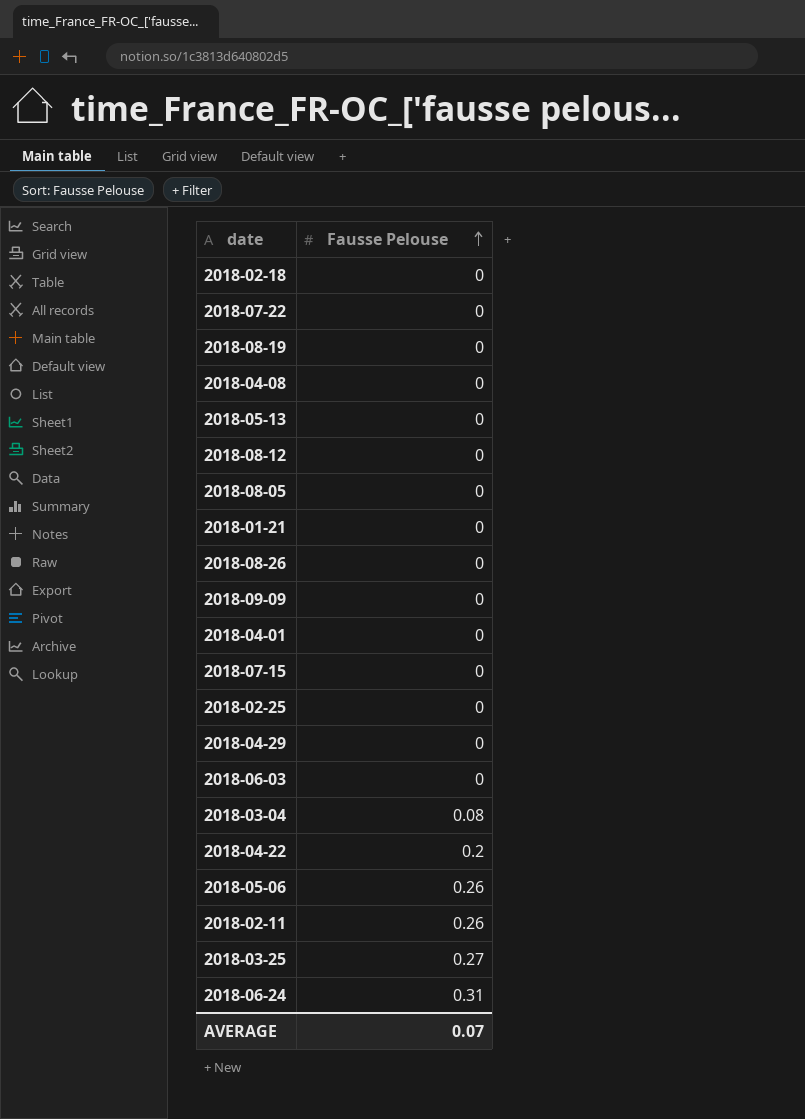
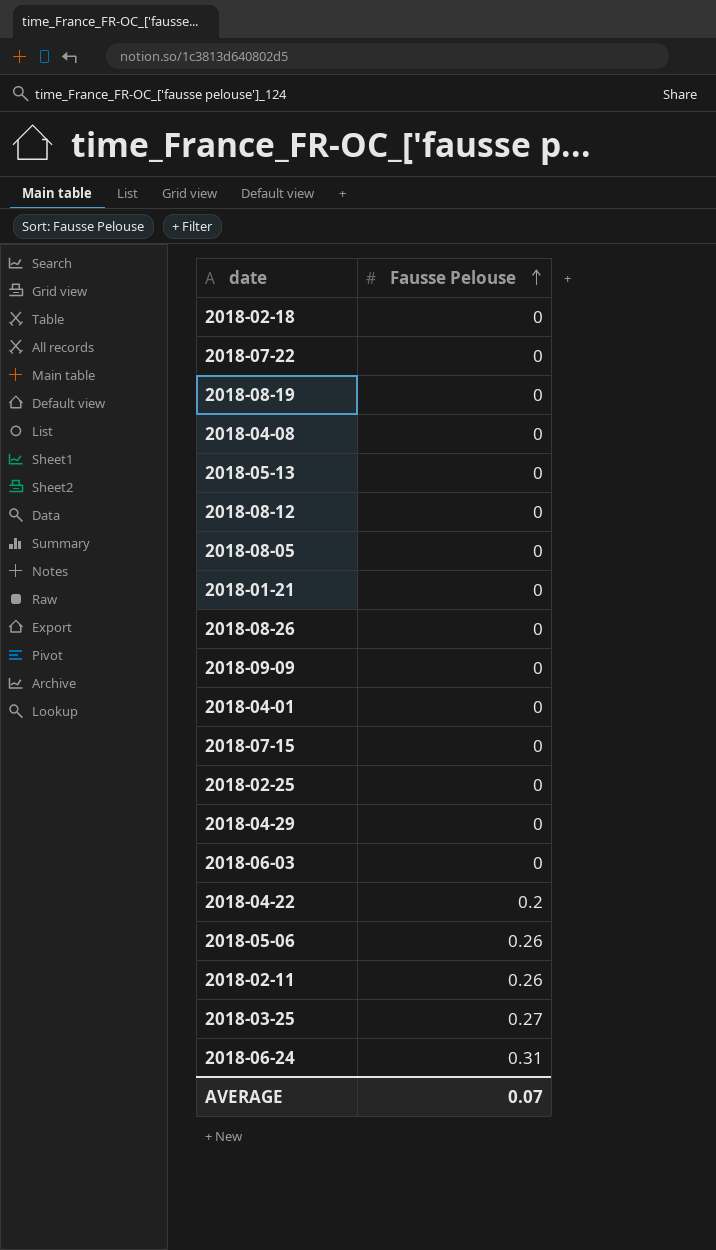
row 2018-03-04: 0.08 -> none

